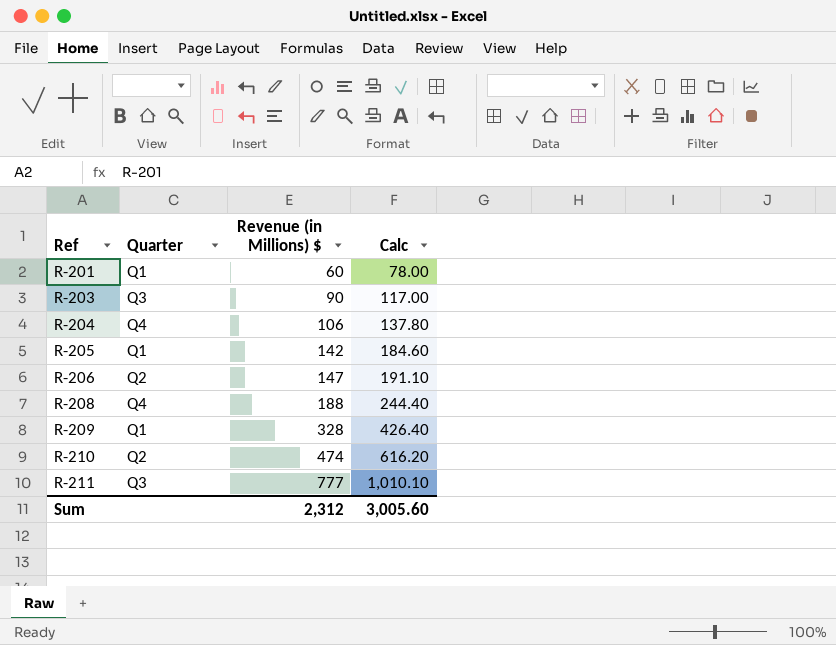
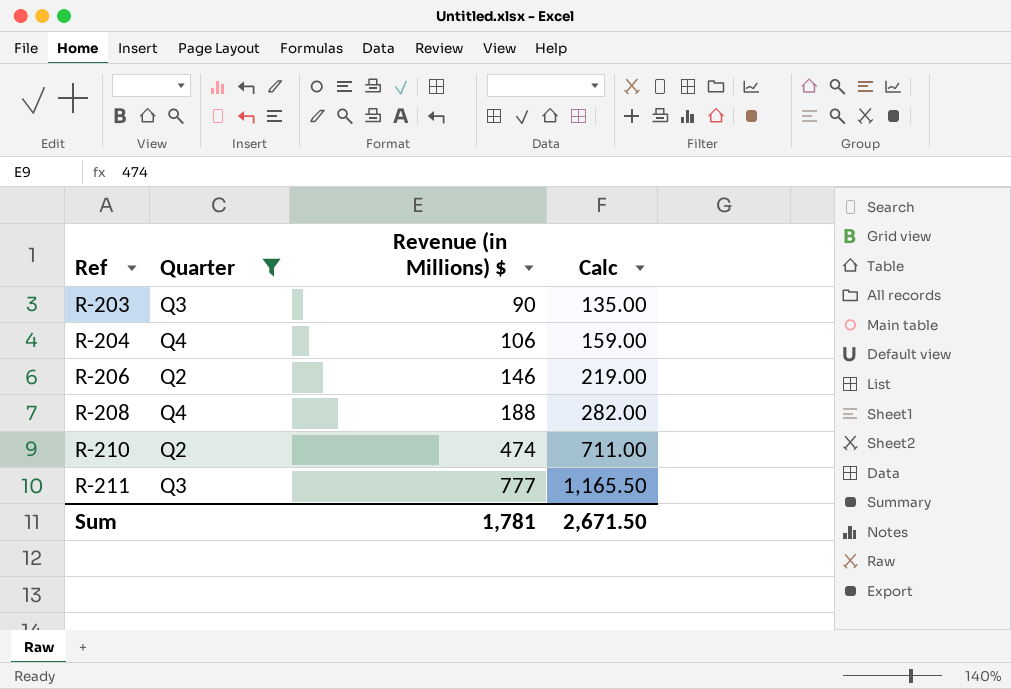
filter: none -> Quarter != Q1
column Calc | formula: [Revenue (in Millions) $] * 1.3 -> [Revenue (in Millions) $] * 1.5
R-206 | Revenue (in Millions) $: 147 -> 146
Sum | Revenue (in Millions) $: 2,312 -> 1,781
Sum | Calc: 3,005.60 -> 2,671.50

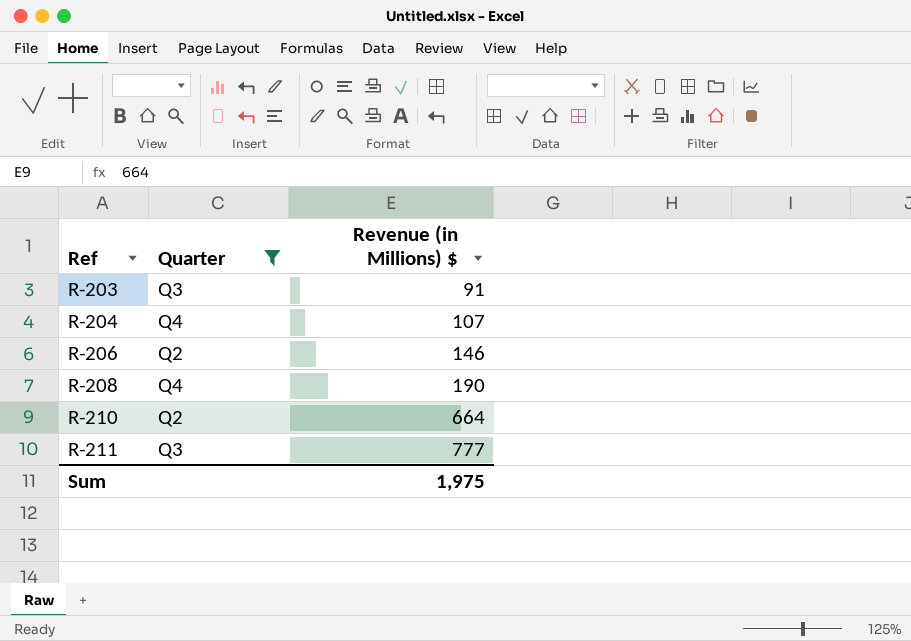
column Calc | formula: [Revenue (in Millions) $] * 1.5 -> none
R-203 | Revenue (in Millions) $: 90 -> 91
R-204 | Revenue (in Millions) $: 106 -> 107
R-208 | Revenue (in Millions) $: 188 -> 190
R-210 | Revenue (in Millions) $: 474 -> 664
Sum | Revenue (in Millions) $: 1,781 -> 1,975

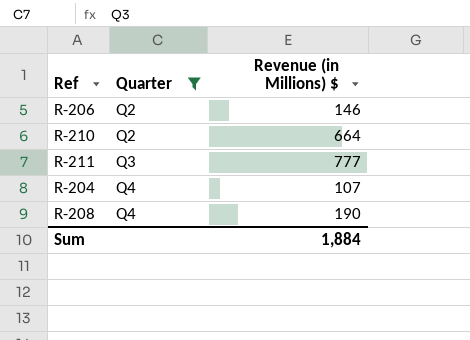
row order: Ref ascending -> Quarter ascending
row R-203: Q3 | 91 -> none
Sum | Revenue (in Millions) $: 1,975 -> 1,884

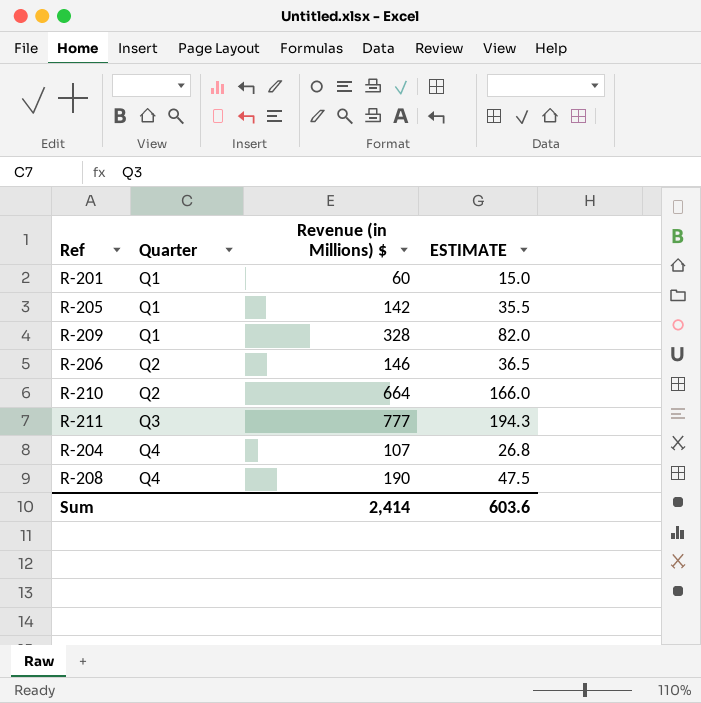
filter: Quarter != Q1 -> none
column ESTIMATE | formula: none -> [Revenue (in Millions) $] * 0.25
Sum | Revenue (in Millions) $: 1,884 -> 2,414

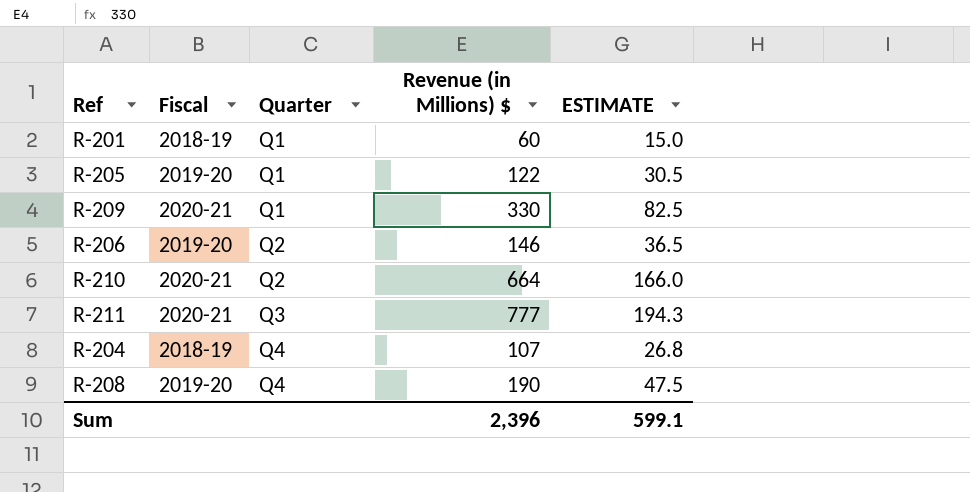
column Fiscal | position: none -> 2
R-205 | Revenue (in Millions) $: 142 -> 122
R-205 | ESTIMATE: 35.5 -> 30.5
R-209 | Revenue (in Millions) $: 328 -> 330
R-209 | ESTIMATE: 82.0 -> 82.5
Sum | Revenue (in Millions) $: 2,414 -> 2,396
Sum | ESTIMATE: 603.6 -> 599.1

